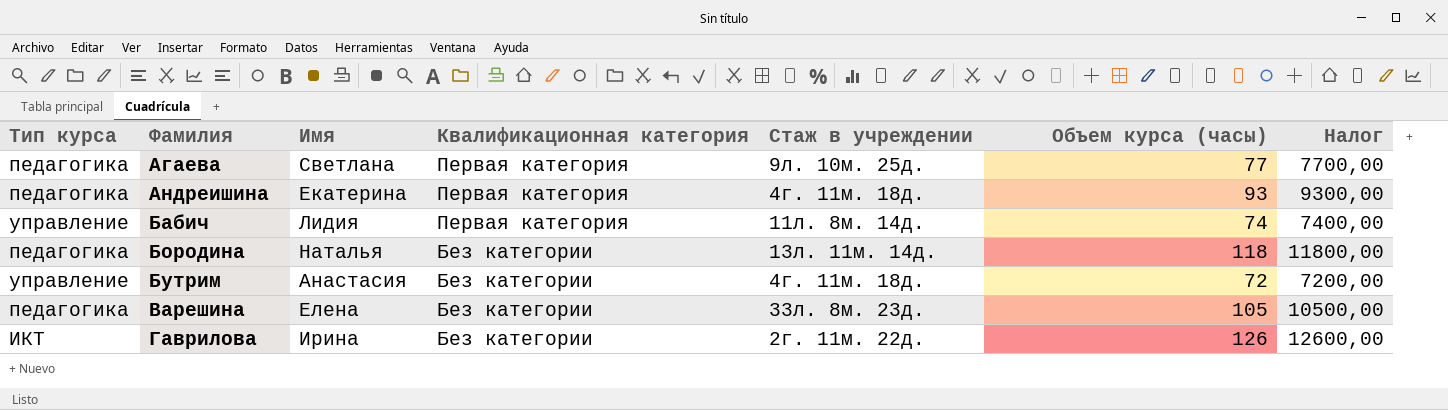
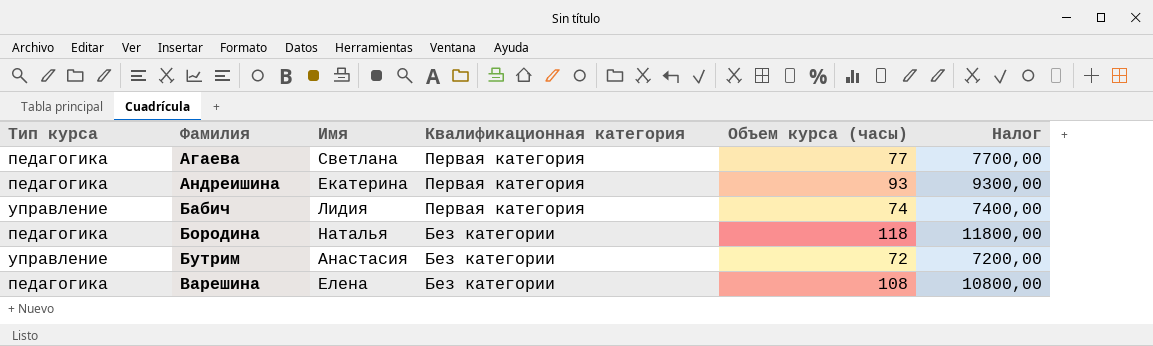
column Стаж в учреждении | position: 5 -> none
row Гаврилова: ИКТ | Ирина | Без категории | 2г. 11м. 22д. | 126 | 12600,00 -> none
Варешина | Объем курса (часы): 105 -> 108
Варешина | Налог: 10500,00 -> 10800,00

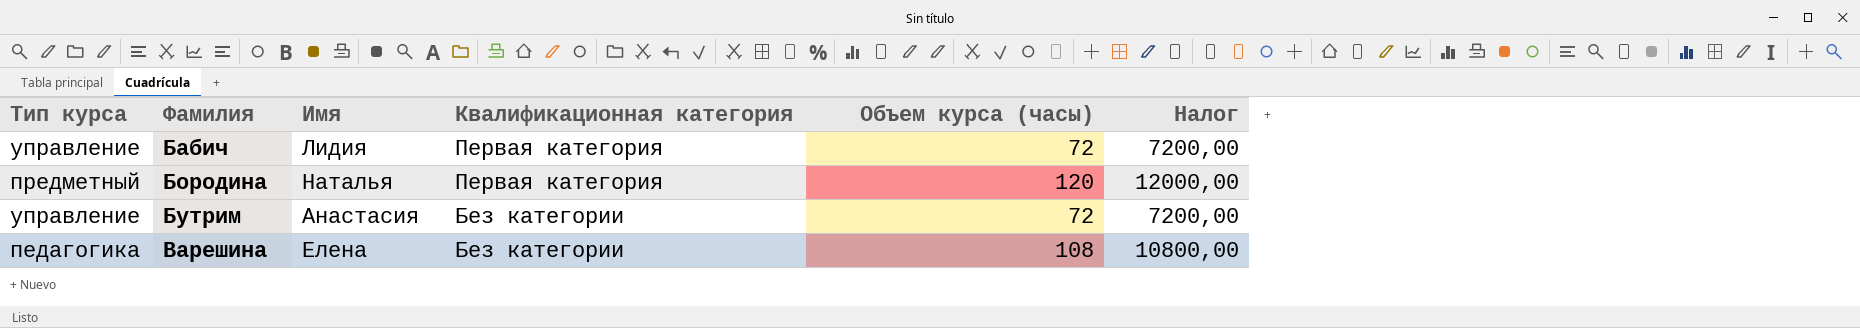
row Агаева: педагогика | Светлана | Первая категория | 77 | 7700,00 -> none
row Андреишина: педагогика | Екатерина | Первая категория | 93 | 9300,00 -> none
Бабич | Объем курса (часы): 74 -> 72
Бабич | Налог: 7400,00 -> 7200,00
Бородина | Тип курса: педагогика -> предметный
Бородина | Квалификационная категория: Без категории -> Первая категория
Бородина | Объем курса (часы): 118 -> 120
Бородина | Налог: 11800,00 -> 12000,00

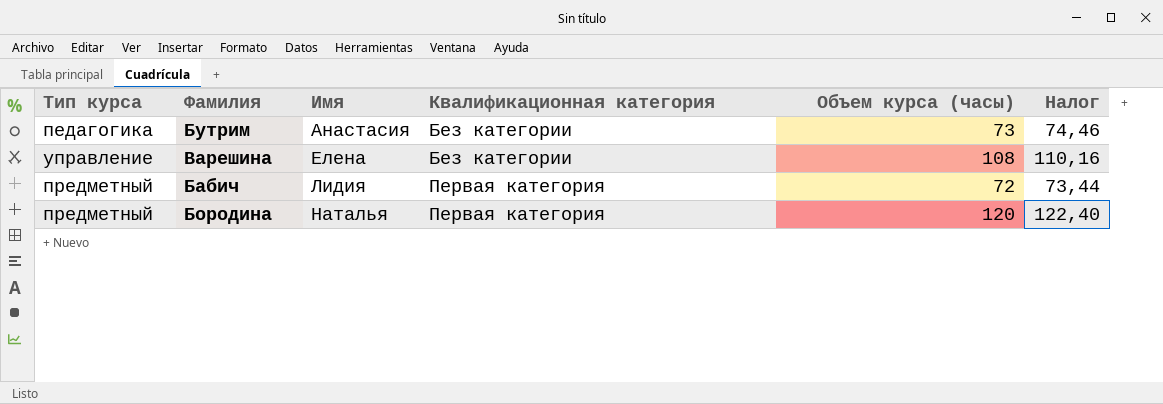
row order: Фамилия ascending -> Имя ascending
column Налог | formula: [Объем курса (часы)] * 100 -> [Объем курса (часы)] * 1,02
Бутрим | Тип курса: управление -> педагогика
Бутрим | Объем курса (часы): 72 -> 73
Варешина | Тип курса: педагогика -> управление
Бабич | Тип курса: управление -> предметный

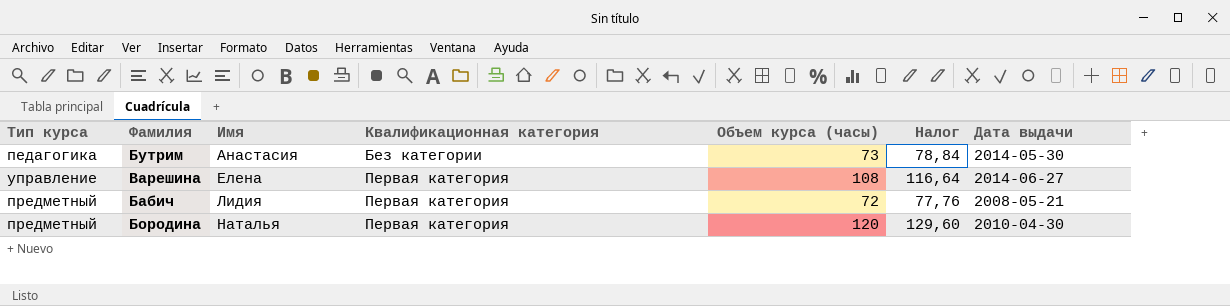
column Налог | formula: [Объем курса (часы)] * 1,02 -> [Объем курса (часы)] * 1,08
column Дата выдачи | position: none -> 7
Варешина | Квалификационная категория: Без категории -> Первая категория

